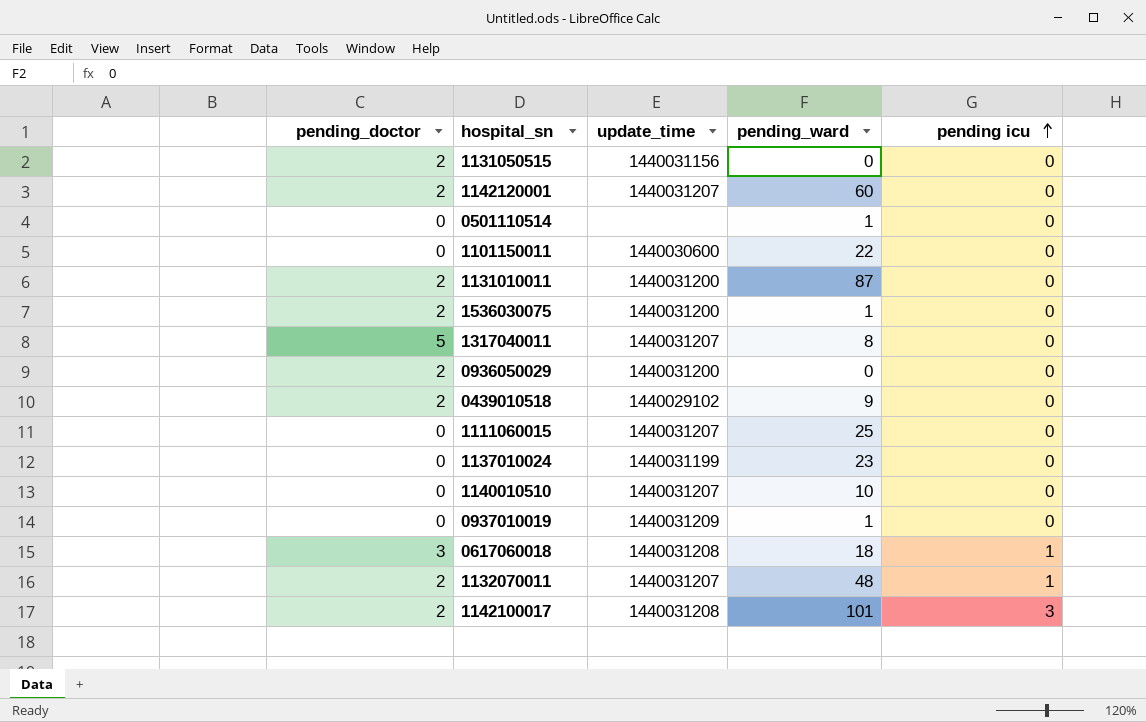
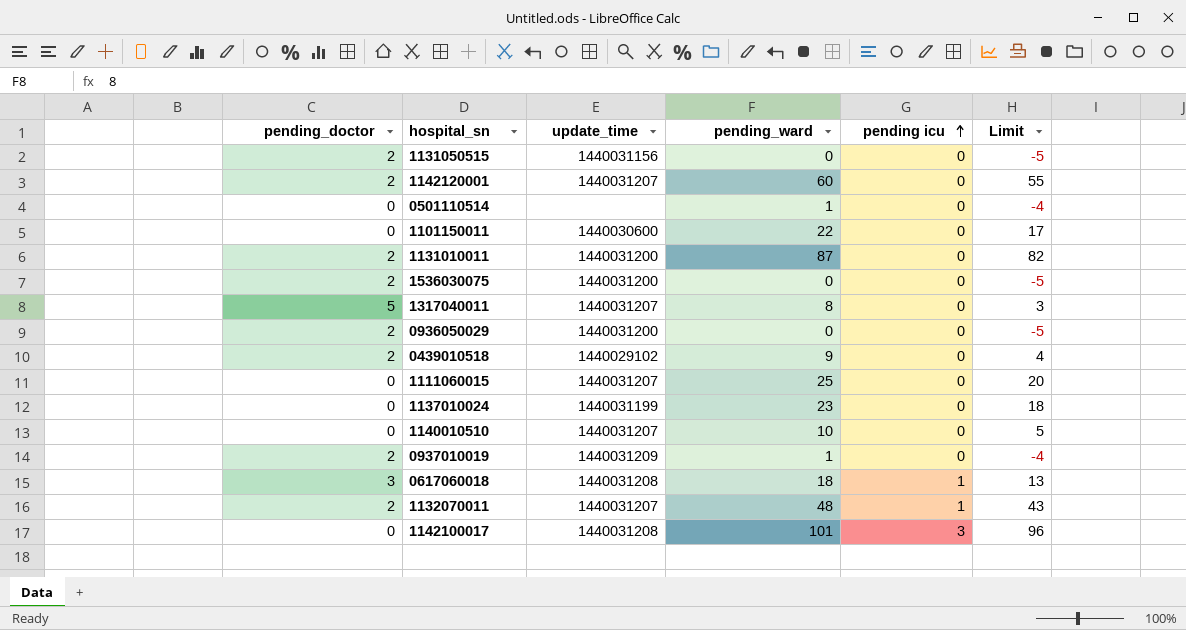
column Limit | formula: none -> [pending_ward] - 5
1536030075 | pending_ward: 1 -> 0
0937010019 | pending_doctor: 0 -> 2
1142100017 | pending_doctor: 2 -> 0

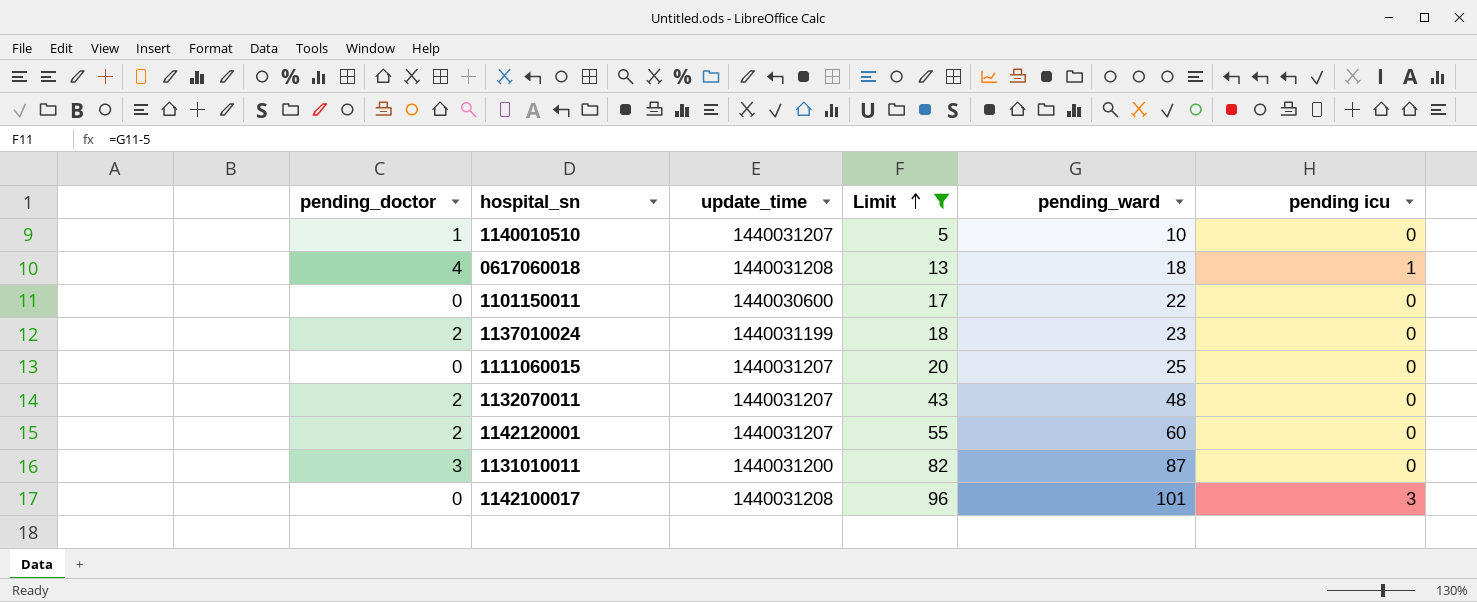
filter: none -> Limit >= 5
row order: pending icu ascending -> Limit ascending
column Limit | position: 6 -> 4
1140010510 | pending_doctor: 0 -> 1
0617060018 | pending_doctor: 3 -> 4
1137010024 | pending_doctor: 0 -> 2
1132070011 | pending icu: 1 -> 0
1131010011 | pending_doctor: 2 -> 3

